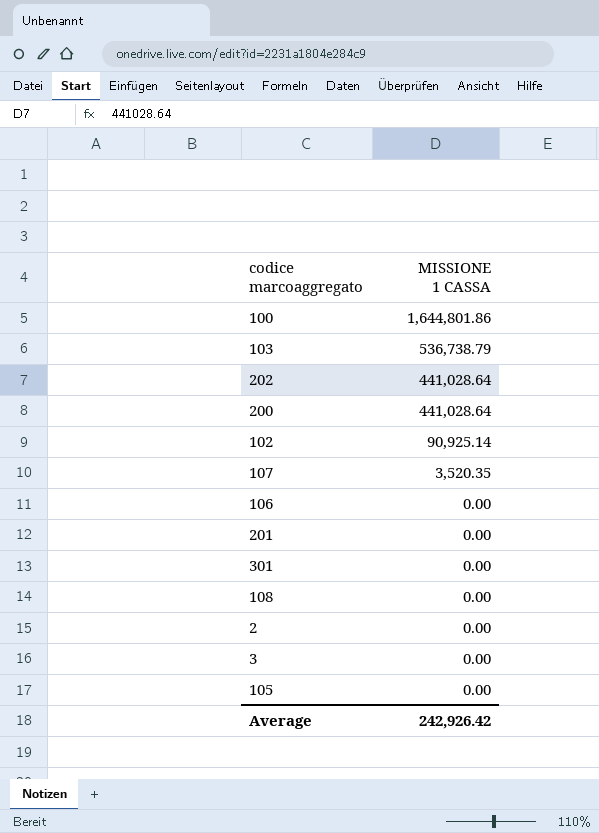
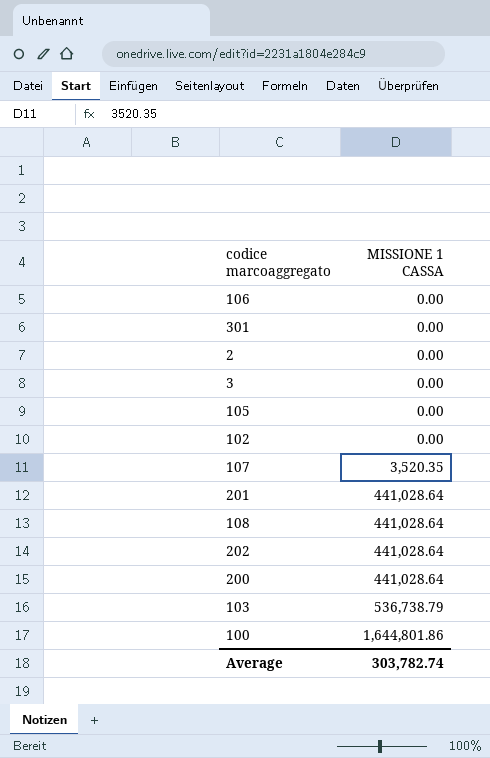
row order: MISSIONE 1 CASSA descending -> MISSIONE 1 CASSA ascending
102 | MISSIONE 1 CASSA: 90,925.14 -> 0.00
201 | MISSIONE 1 CASSA: 0.00 -> 441,028.64
108 | MISSIONE 1 CASSA: 0.00 -> 441,028.64
Average | MISSIONE 1 CASSA: 242,926.42 -> 303,782.74

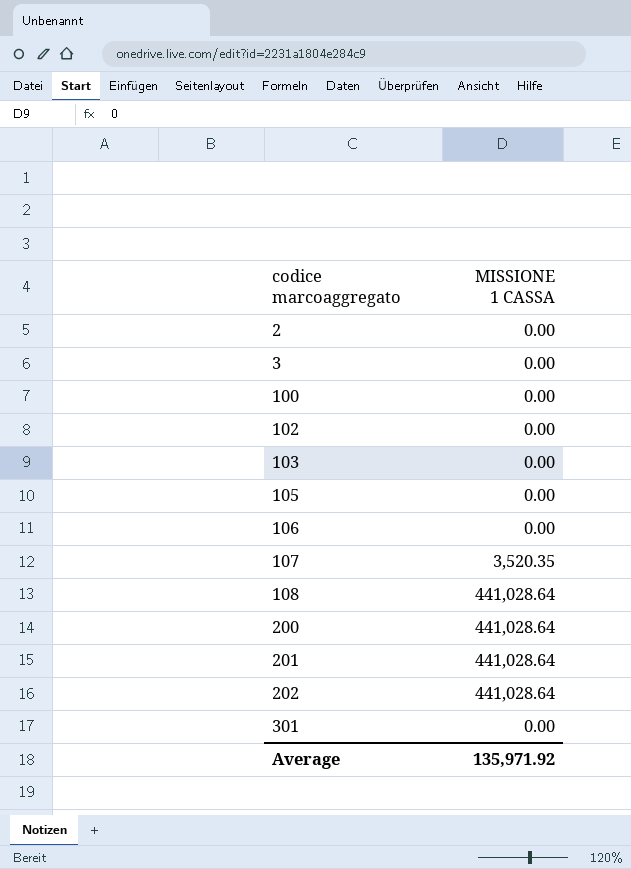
row order: MISSIONE 1 CASSA ascending -> codice marcoaggregato ascending
100 | MISSIONE 1 CASSA: 1,644,801.86 -> 0.00
103 | MISSIONE 1 CASSA: 536,738.79 -> 0.00
Average | MISSIONE 1 CASSA: 303,782.74 -> 135,971.92

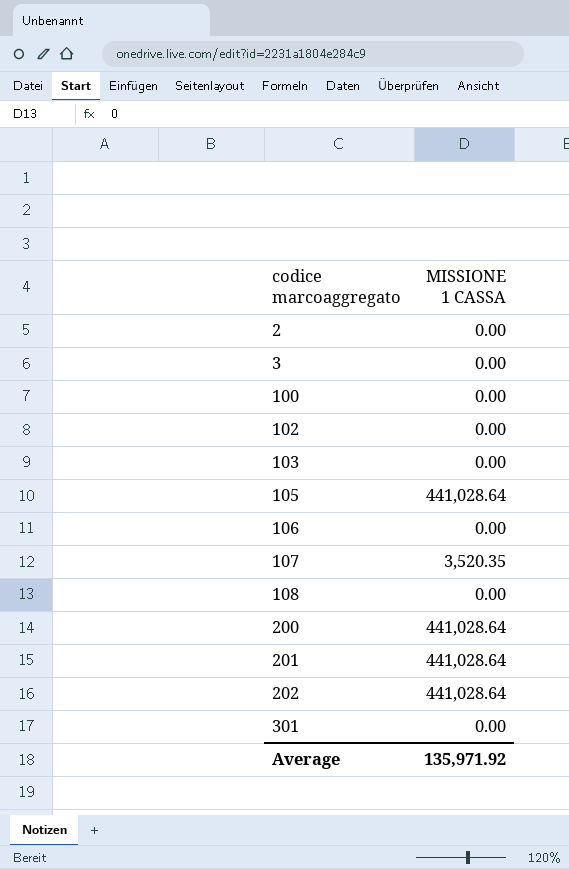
105 | MISSIONE 1 CASSA: 0.00 -> 441,028.64
108 | MISSIONE 1 CASSA: 441,028.64 -> 0.00

